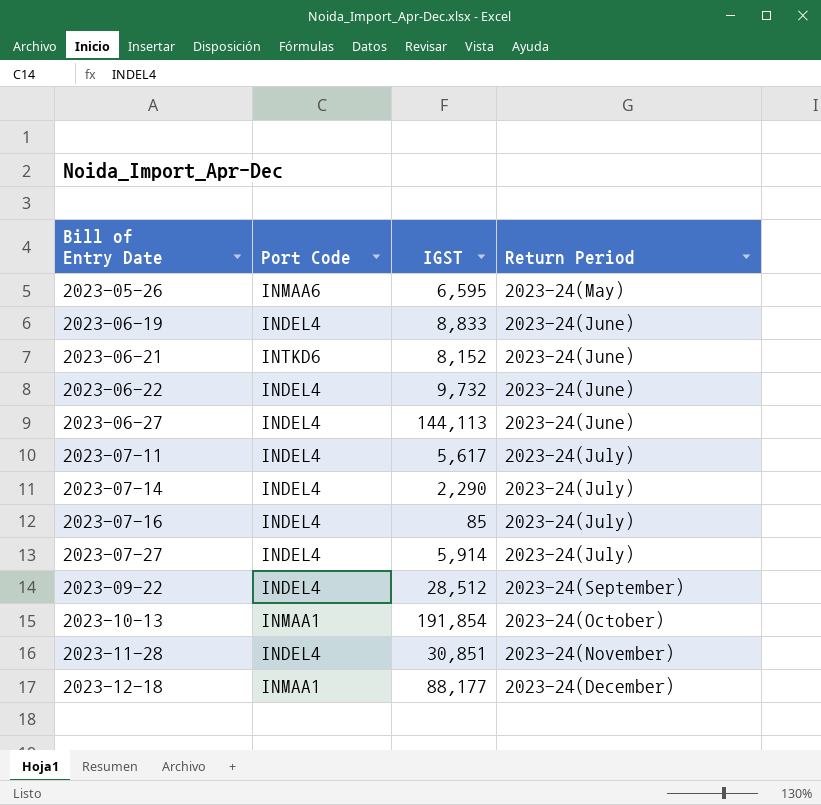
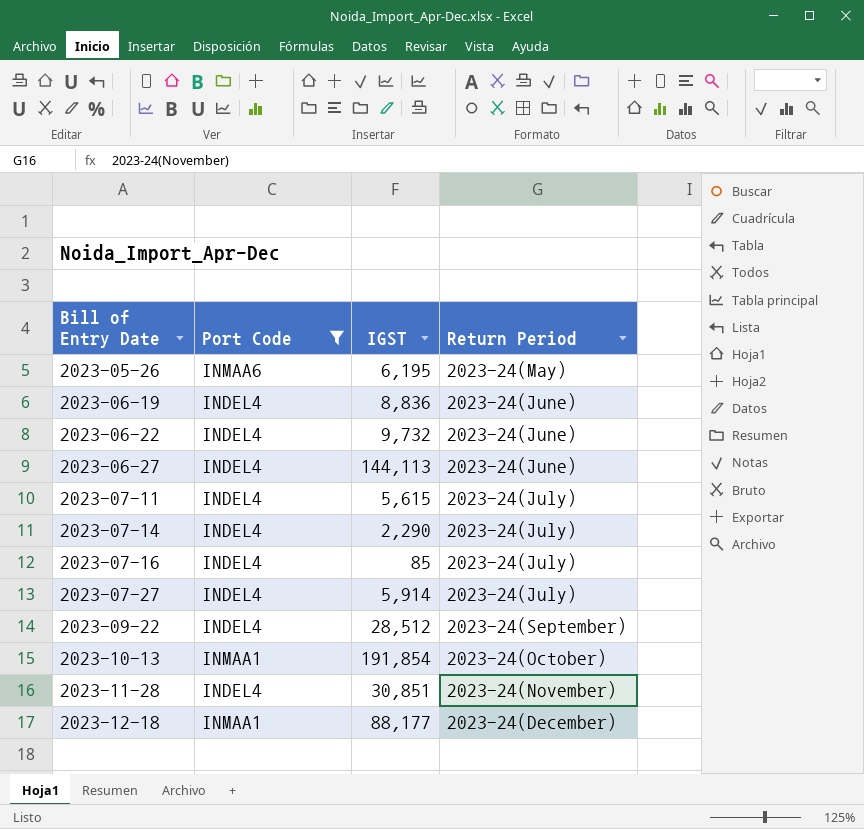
filter: none -> Port Code != INTKD6
2023-05-26 | IGST: 6,595 -> 6,195
2023-06-19 | IGST: 8,833 -> 8,836
2023-07-11 | IGST: 5,617 -> 5,615

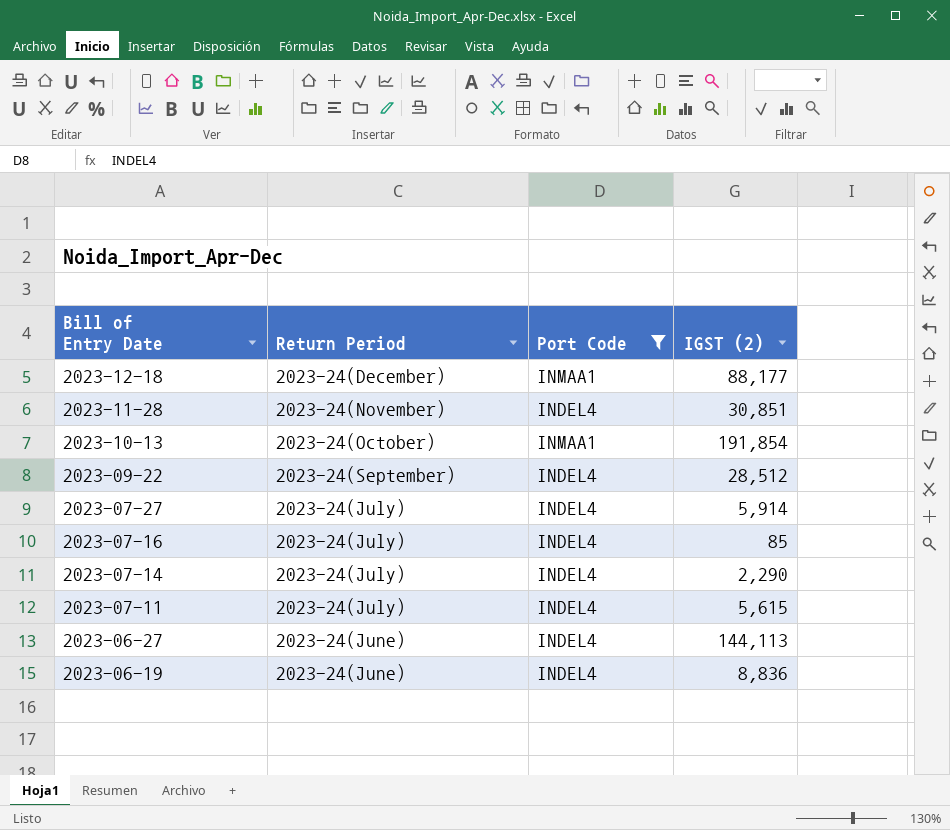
row order: Bill of Entry Date ascending -> Bill of Entry Date descending
column Return Period | position: 4 -> 2
column name: IGST -> IGST (2)
row 2023-05-26: INMAA6 | 6,195 | 2023-24(May) -> none
row 2023-06-22: INDEL4 | 9,732 | 2023-24(June) -> none

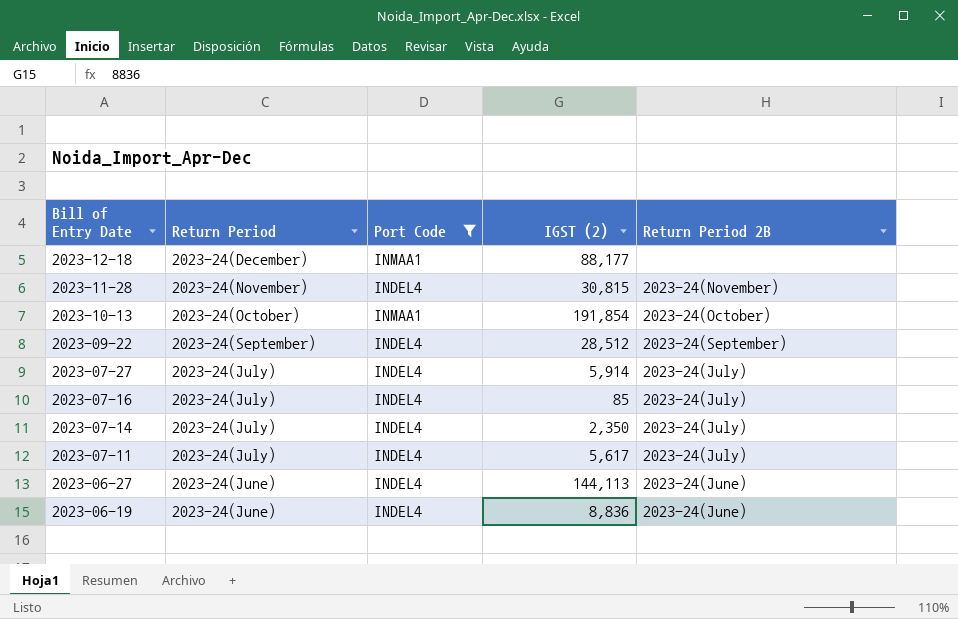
column Return Period 2B | position: none -> 5
2023-11-28 | IGST (2): 30,851 -> 30,815
2023-07-14 | IGST (2): 2,290 -> 2,350
2023-07-11 | IGST (2): 5,615 -> 5,617

